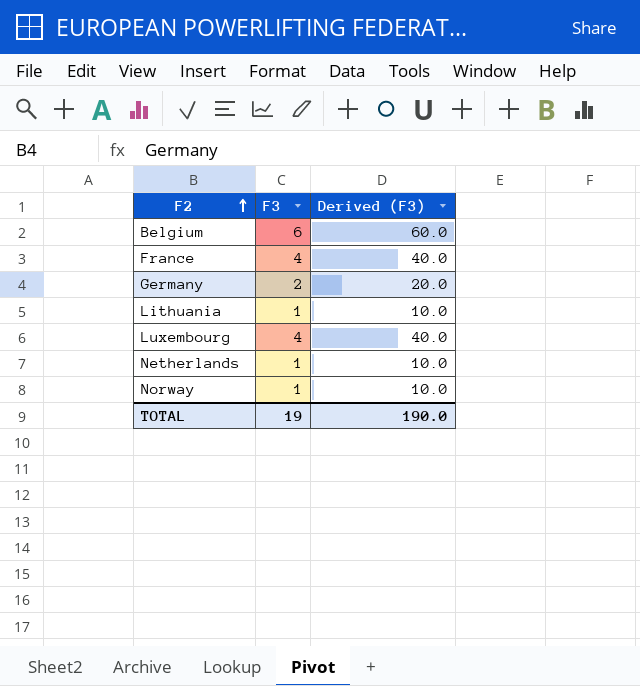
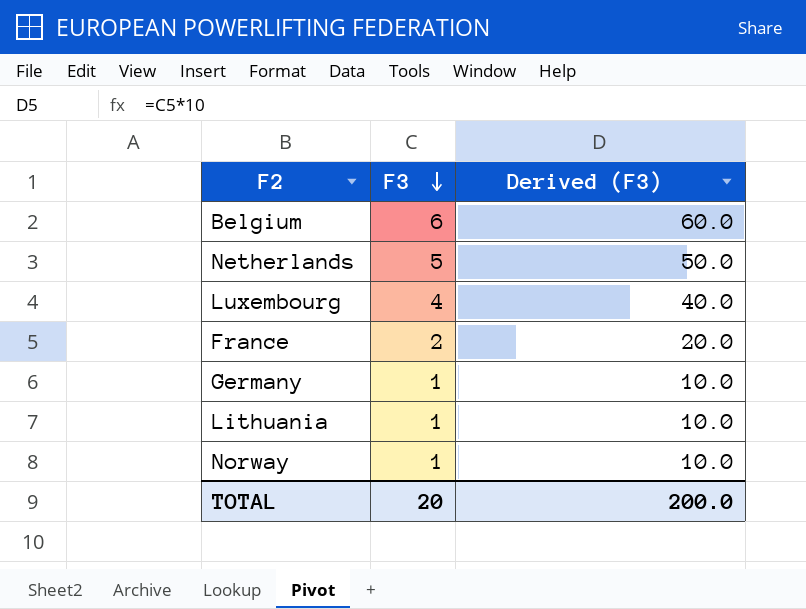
row order: F2 ascending -> F3 descending
Netherlands | F3: 1 -> 5
Netherlands | Derived (F3): 10.0 -> 50.0
France | F3: 4 -> 2
France | Derived (F3): 40.0 -> 20.0
Germany | F3: 2 -> 1
Germany | Derived (F3): 20.0 -> 10.0
TOTAL | F3: 19 -> 20
TOTAL | Derived (F3): 190.0 -> 200.0

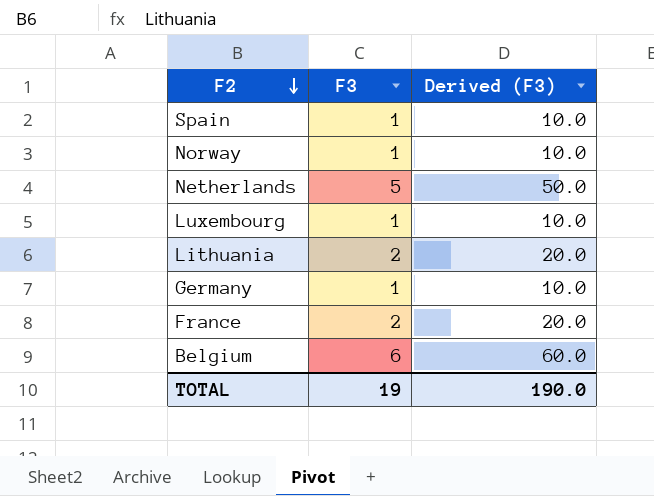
row order: F3 descending -> F2 descending
row Spain: none -> 1 | 10.0
Luxembourg | F3: 4 -> 1
Luxembourg | Derived (F3): 40.0 -> 10.0
Lithuania | F3: 1 -> 2
Lithuania | Derived (F3): 10.0 -> 20.0
TOTAL | F3: 20 -> 19
TOTAL | Derived (F3): 200.0 -> 190.0

